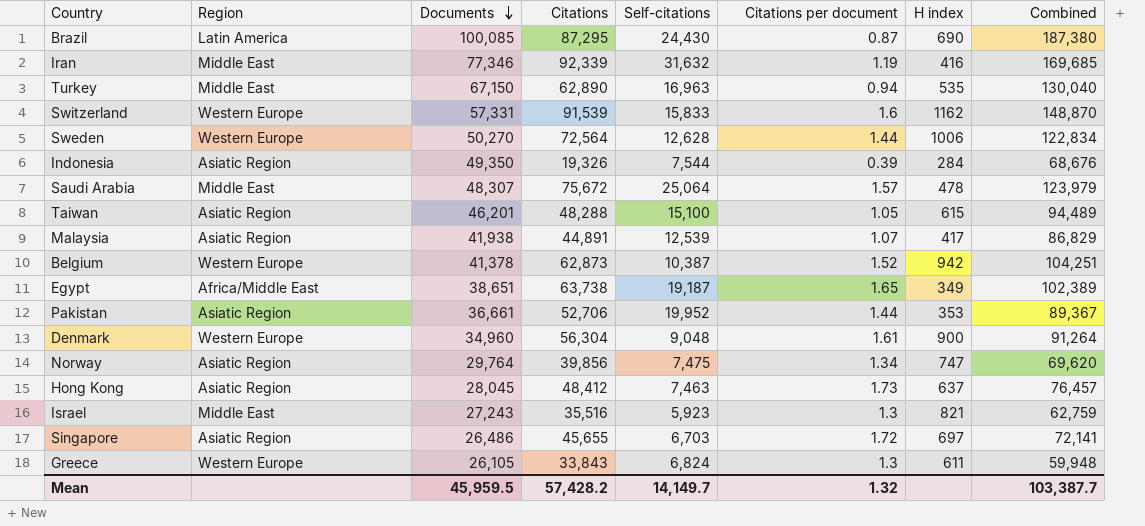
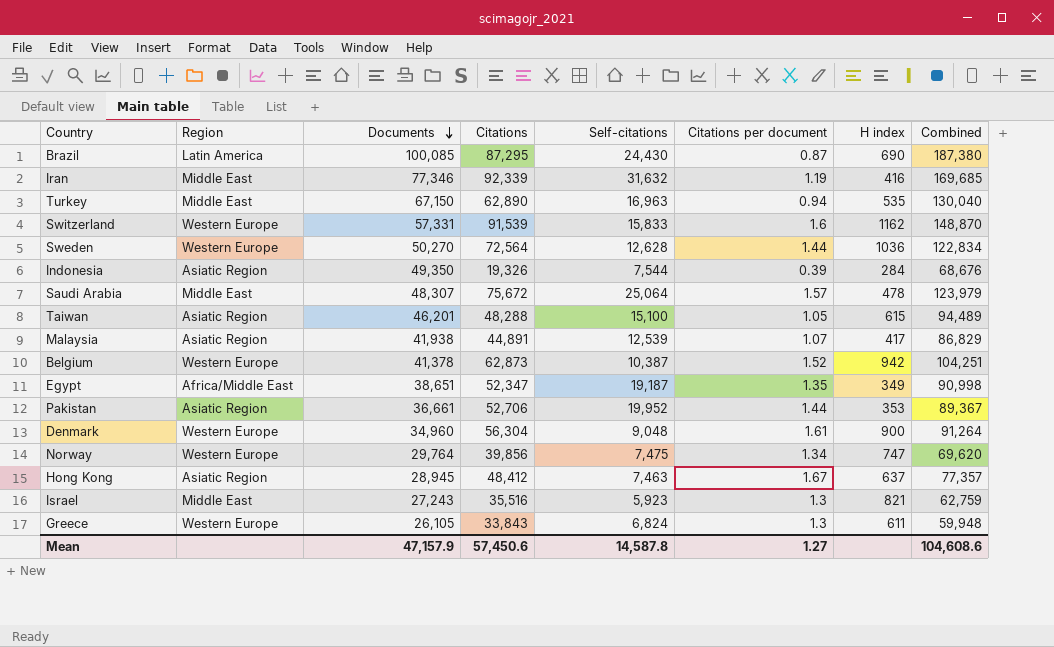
row Singapore: Asiatic Region | 26,486 | 45,655 | 6,703 | 1.72 | 697 | 72,141 -> none
Sweden | H index: 1006 -> 1036
Egypt | Citations: 63,738 -> 52,347
Egypt | Citations per document: 1.65 -> 1.35
Egypt | Combined: 102,389 -> 90,998
Norway | Region: Asiatic Region -> Western Europe
Hong Kong | Documents: 28,045 -> 28,945
Hong Kong | Citations per document: 1.73 -> 1.67
Hong Kong | Combined: 76,457 -> 77,357
Mean | Documents: 45,959.5 -> 47,157.9
Mean | Citations: 57,428.2 -> 57,450.6
Mean | Self-citations: 14,149.7 -> 14,587.8
Mean | Citations per document: 1.32 -> 1.27
Mean | Combined: 103,387.7 -> 104,608.6

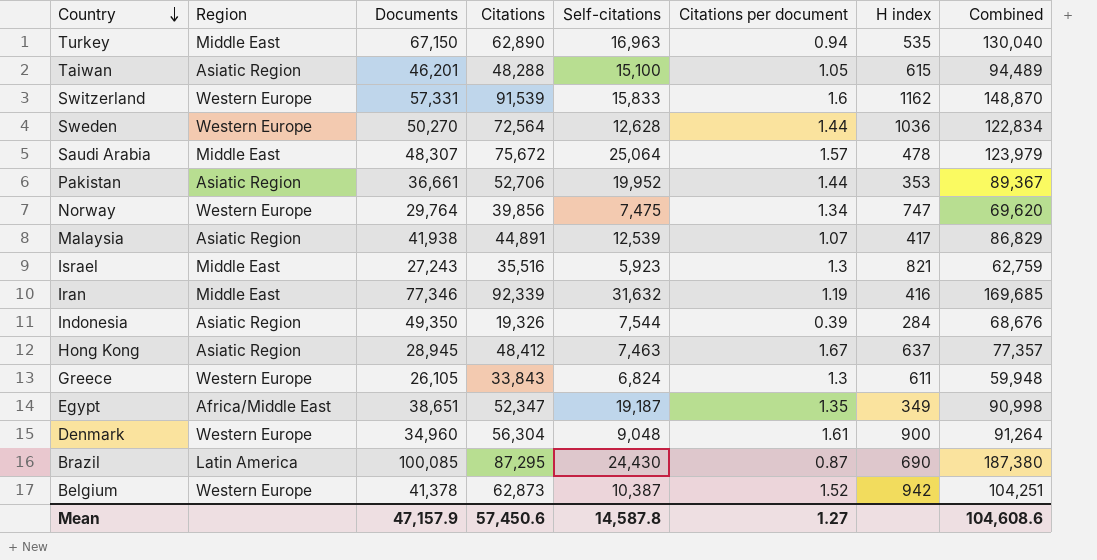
row order: Documents descending -> Country descending

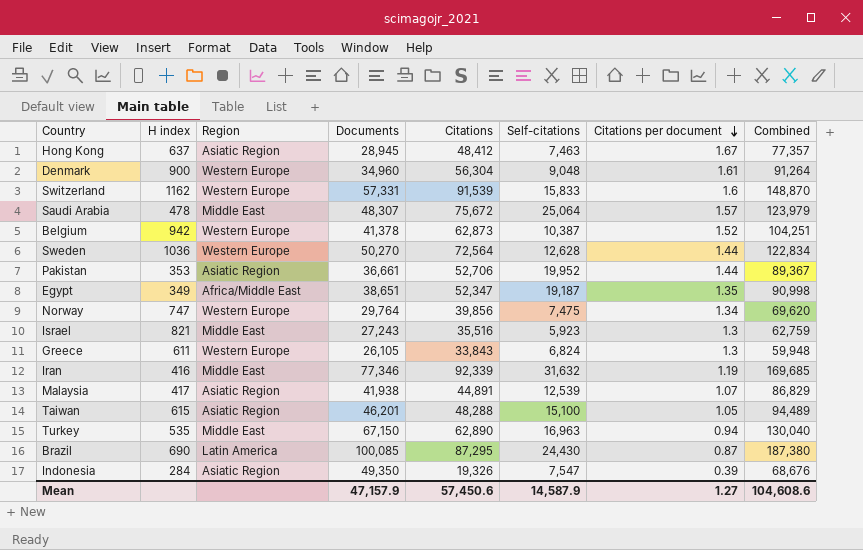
row order: Country descending -> Citations per document descending
column H index | position: 7 -> 2
Indonesia | Self-citations: 7,544 -> 7,547
Mean | Self-citations: 14,587.8 -> 14,587.9

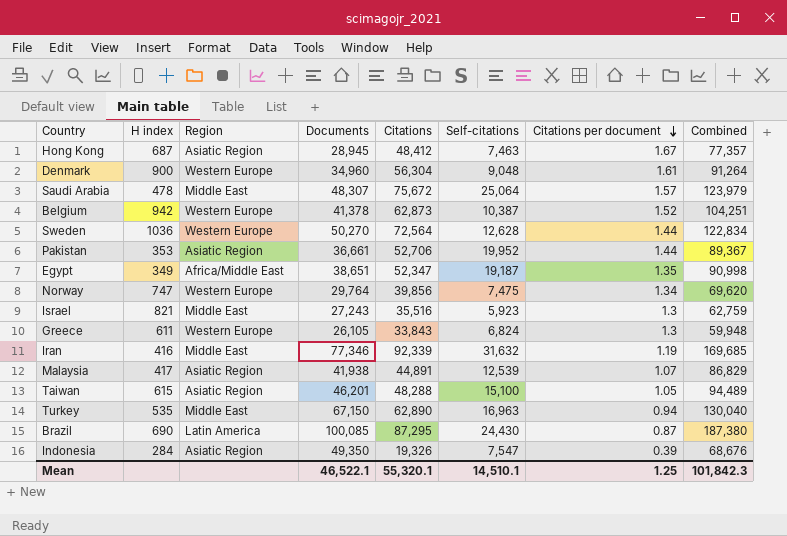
row Switzerland: 1162 | Western Europe | 57,331 | 91,539 | 15,833 | 1.6 | 148,870 -> none
Hong Kong | H index: 637 -> 687
Mean | Documents: 47,157.9 -> 46,522.1
Mean | Citations: 57,450.6 -> 55,320.1
Mean | Self-citations: 14,587.9 -> 14,510.1
Mean | Citations per document: 1.27 -> 1.25
Mean | Combined: 104,608.6 -> 101,842.3

